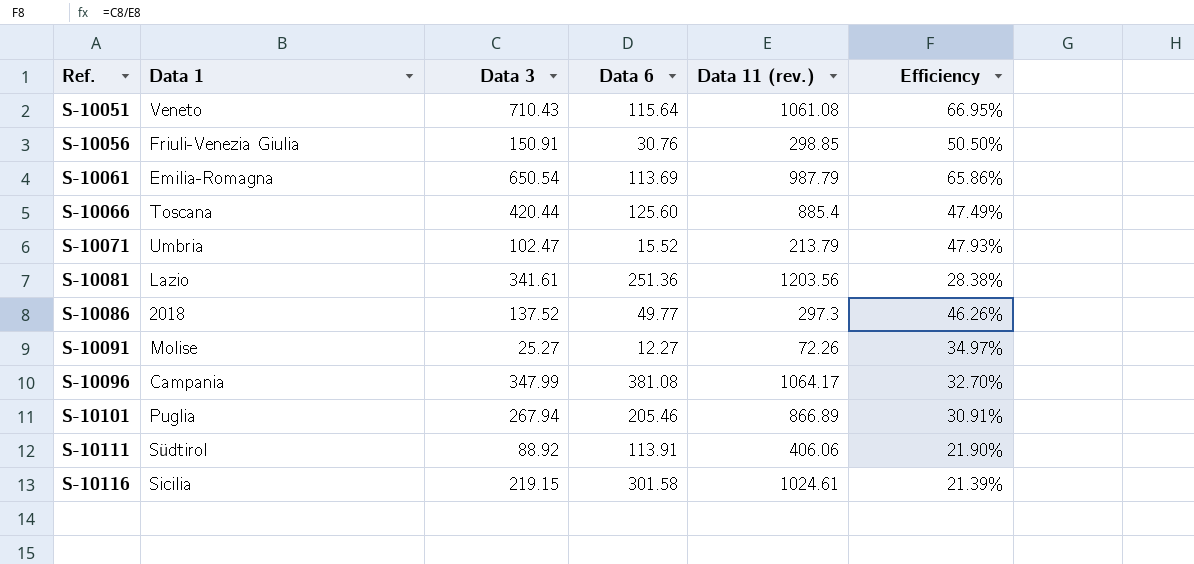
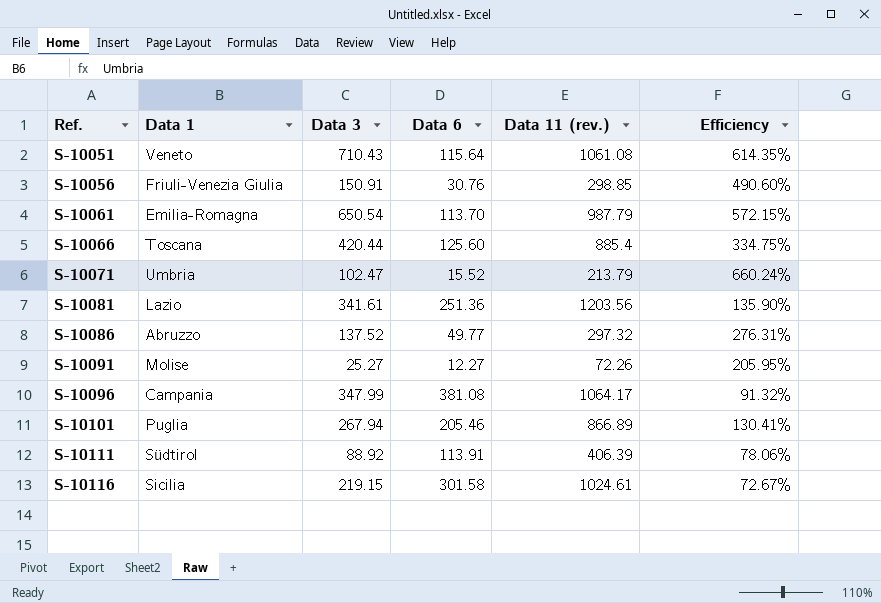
column Efficiency | formula: [Data 3] / [Data 11 (rev.)] -> [Data 3] / [Data 6]
S-10061 | Data 6: 113.69 -> 113.70
S-10086 | Data 1: 2018 -> Abruzzo
S-10086 | Data 11 (rev.): 297.3 -> 297.32
S-10111 | Data 11 (rev.): 406.06 -> 406.39

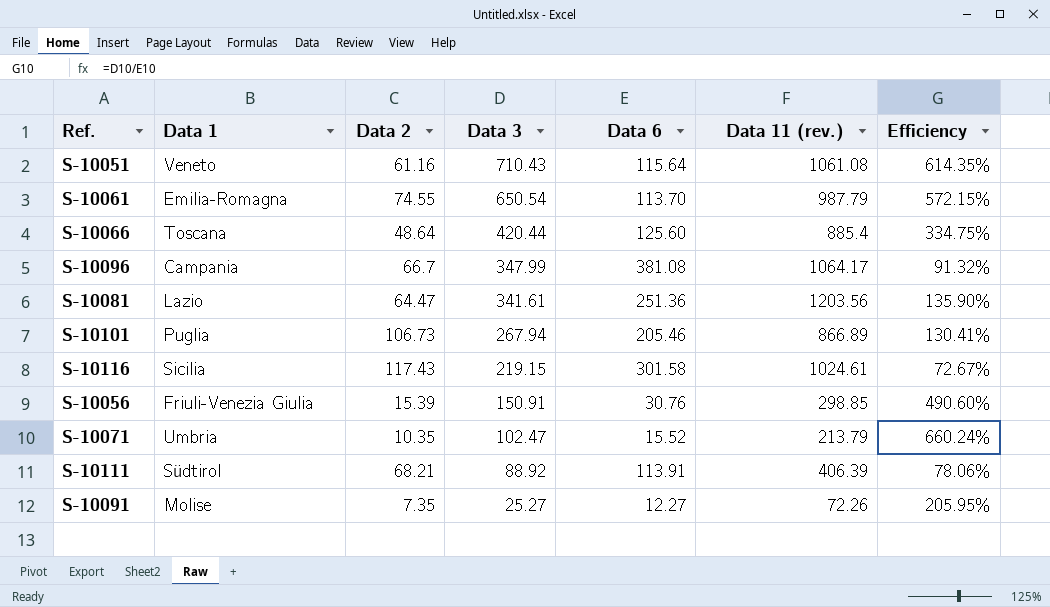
row order: Ref. ascending -> Data 3 descending
column Data 2 | position: none -> 3
row S-10086: Abruzzo | 137.52 | 49.77 | 297.32 | 276.31% -> none

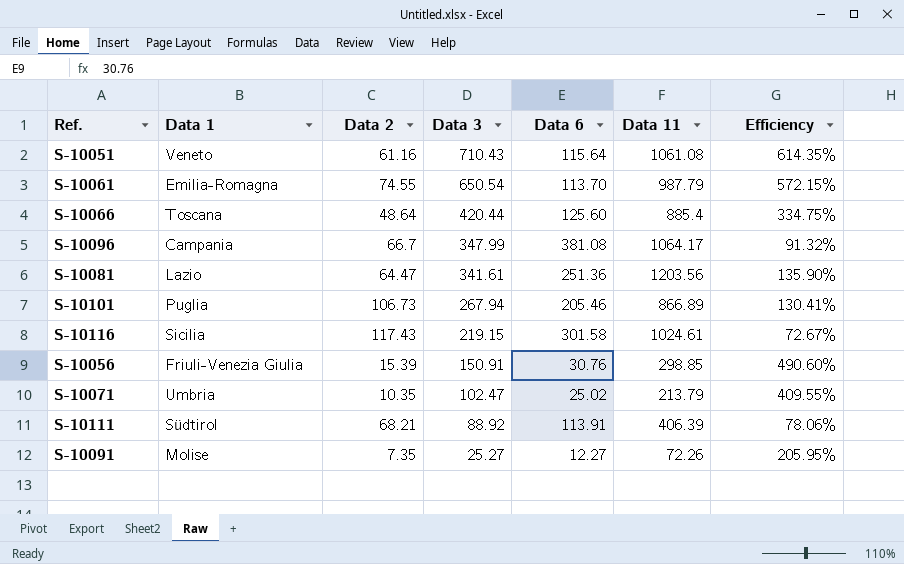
column name: Data 11 (rev.) -> Data 11
S-10071 | Data 6: 15.52 -> 25.02
S-10071 | Efficiency: 660.24% -> 409.55%

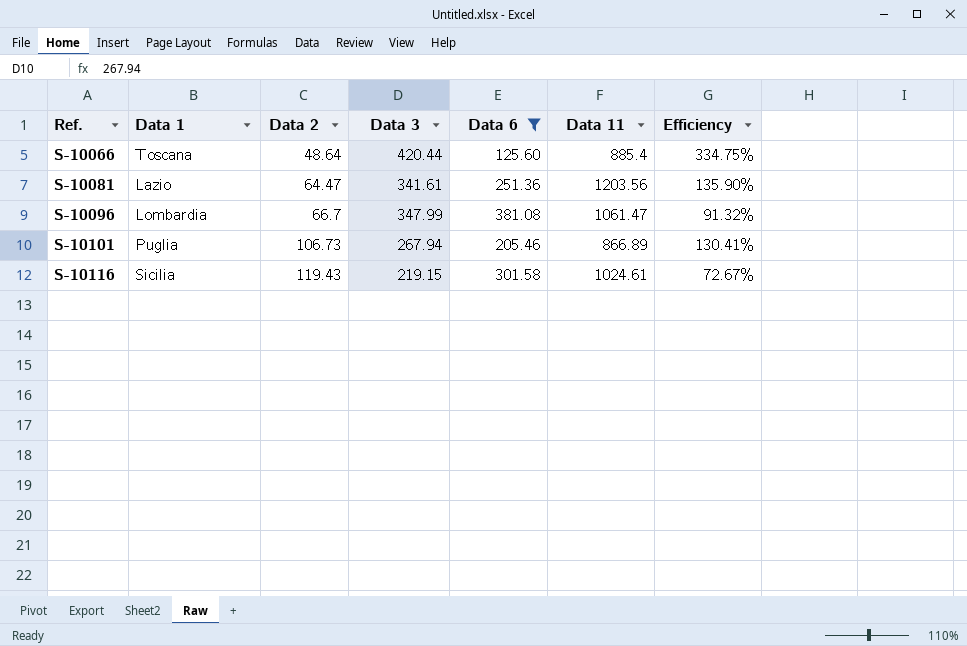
filter: none -> Data 6 >= 125.60
row order: Data 3 descending -> Ref. ascending
S-10096 | Data 1: Campania -> Lombardia
S-10096 | Data 11: 1064.17 -> 1061.47
S-10116 | Data 2: 117.43 -> 119.43

